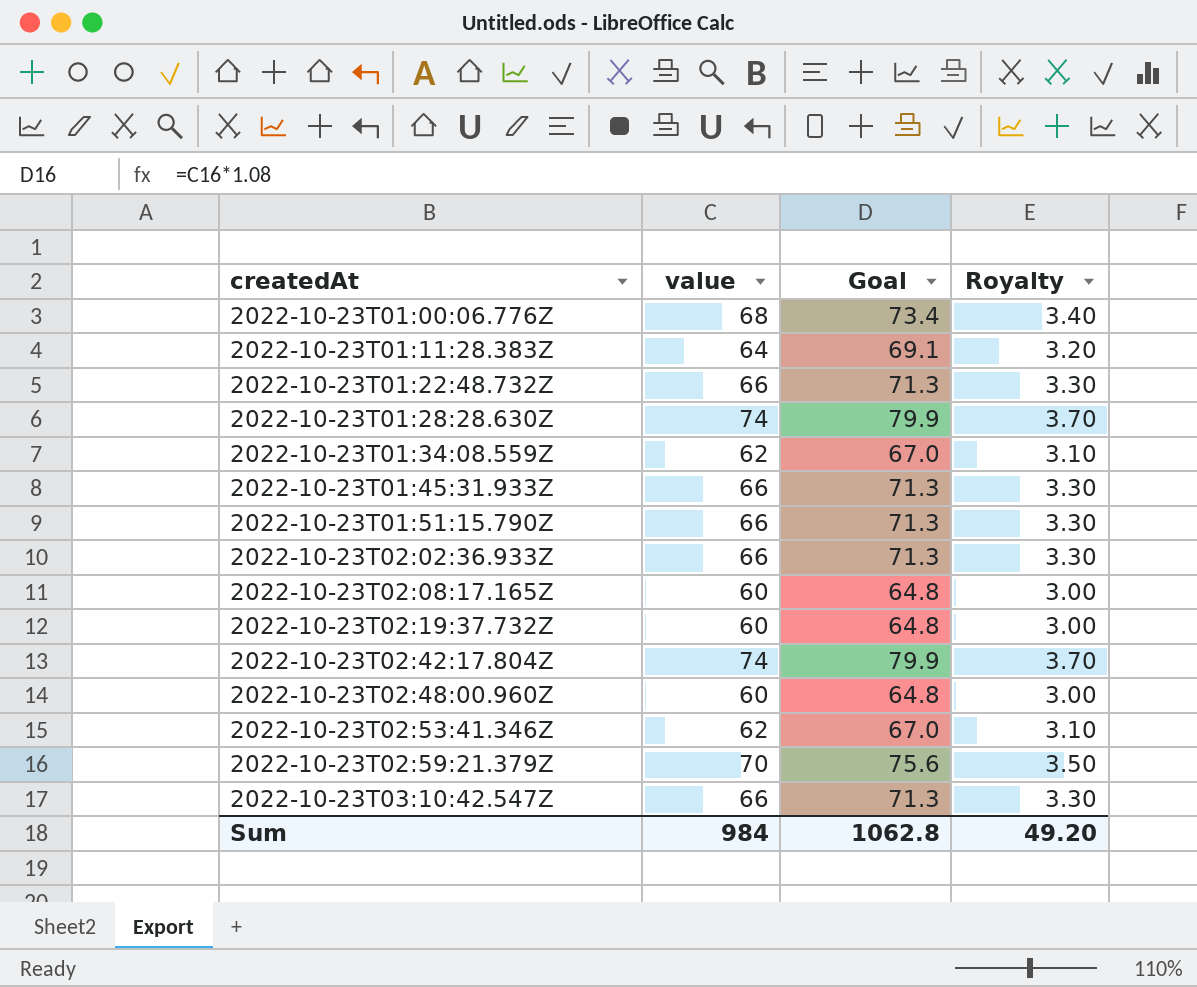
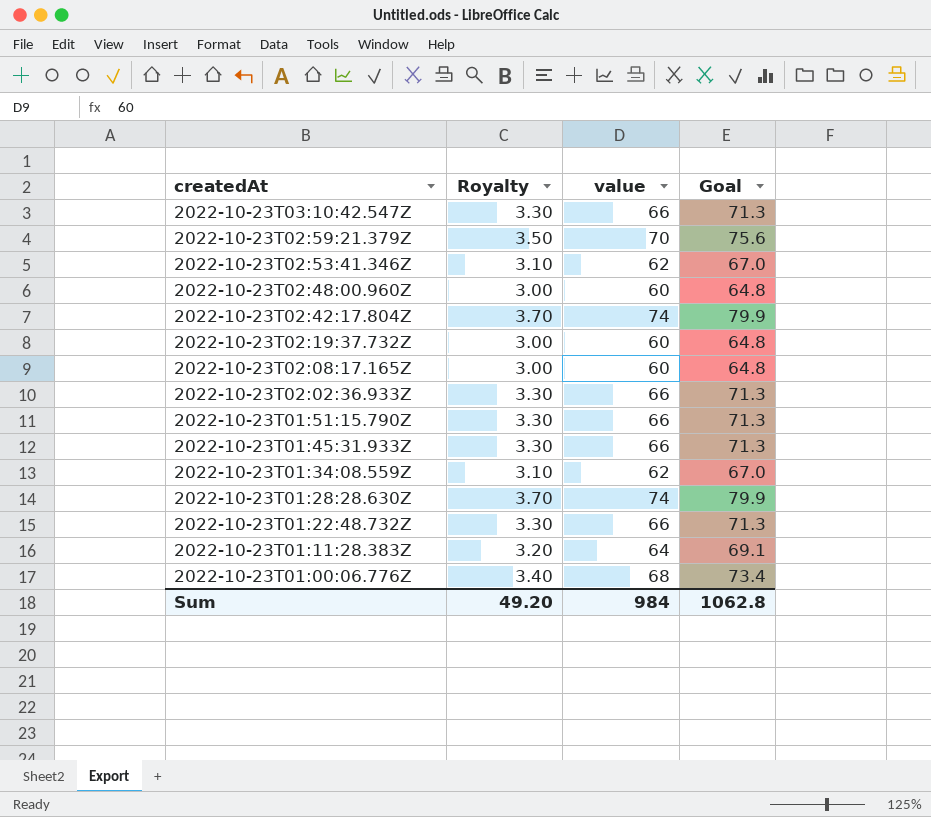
row order: createdAt ascending -> createdAt descending
column Royalty | position: 4 -> 2

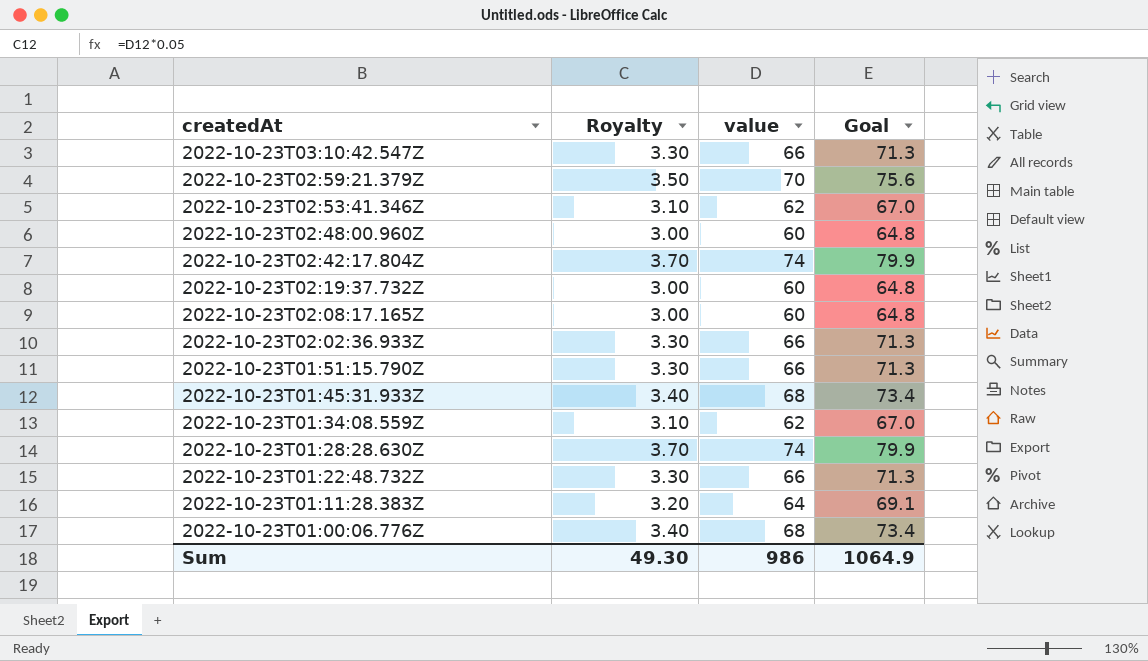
2022-10-23T01:45:31.933Z | Royalty: 3.30 -> 3.40
2022-10-23T01:45:31.933Z | value: 66 -> 68
2022-10-23T01:45:31.933Z | Goal: 71.3 -> 73.4
Sum | Royalty: 49.20 -> 49.30
Sum | value: 984 -> 986
Sum | Goal: 1062.8 -> 1064.9

